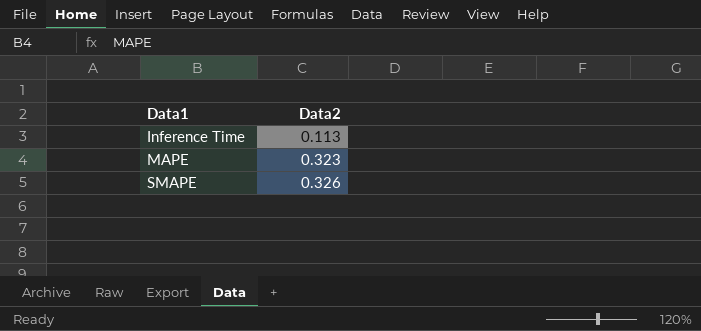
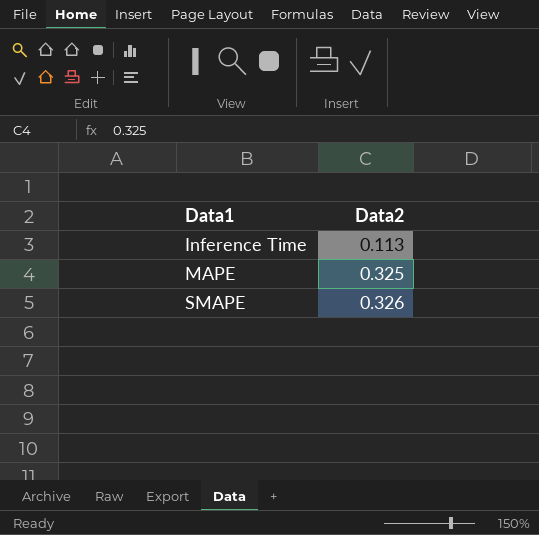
MAPE | Data2: 0.323 -> 0.325

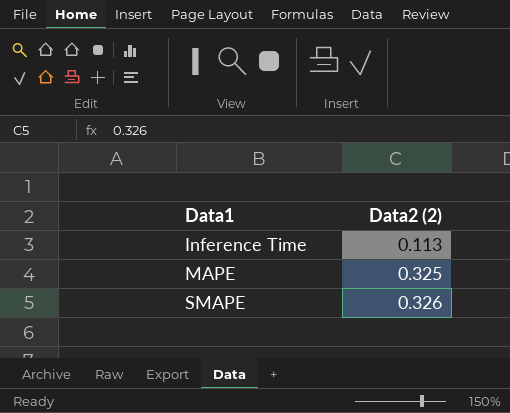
column name: Data2 -> Data2 (2)

